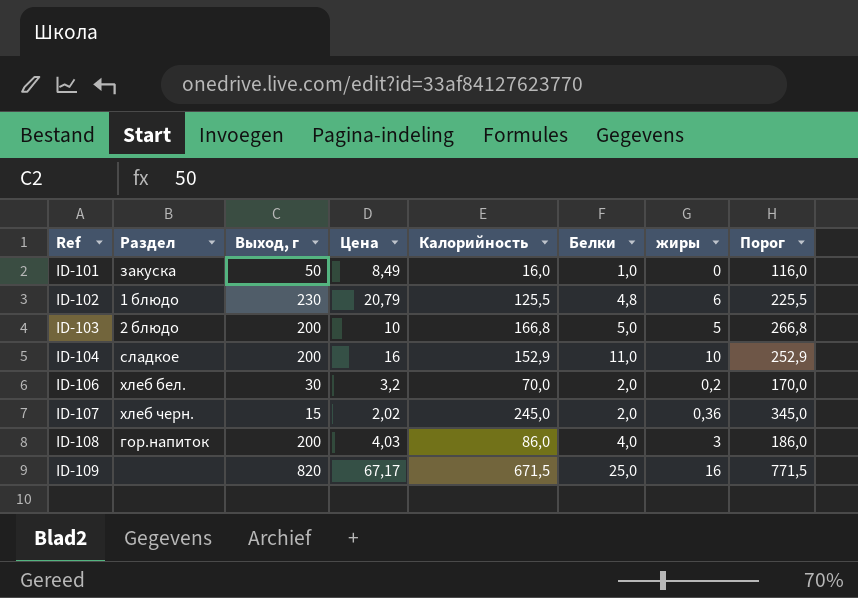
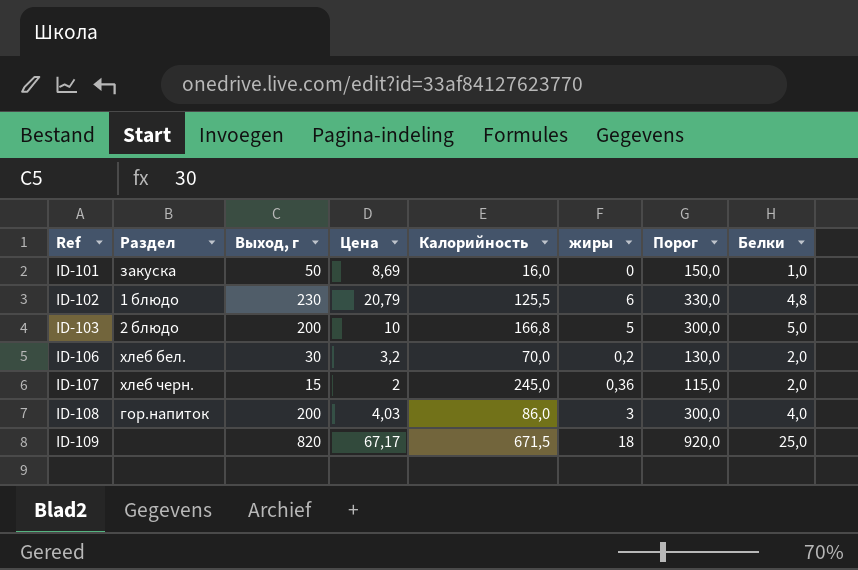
column Порог | formula: [Калорийность] + 100 -> [Выход, г] + 100
column Белки | position: 6 -> 8
row ID-104: сладкое | 200 | 16 | 152,9 | 11,0 | 10 | 252,9 -> none
ID-101 | Цена: 8,49 -> 8,69
ID-107 | Цена: 2,02 -> 2
ID-109 | жиры: 16 -> 18

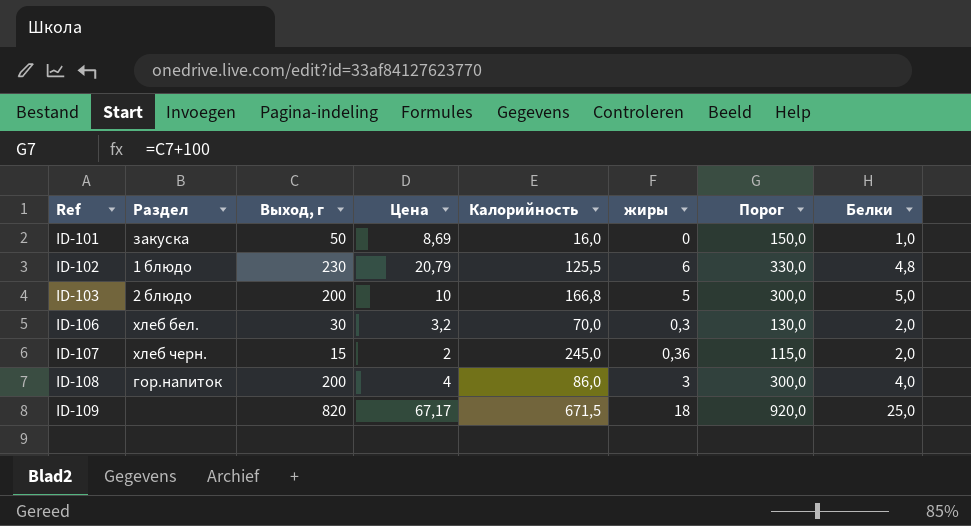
ID-106 | жиры: 0,2 -> 0,3
ID-108 | Цена: 4,03 -> 4

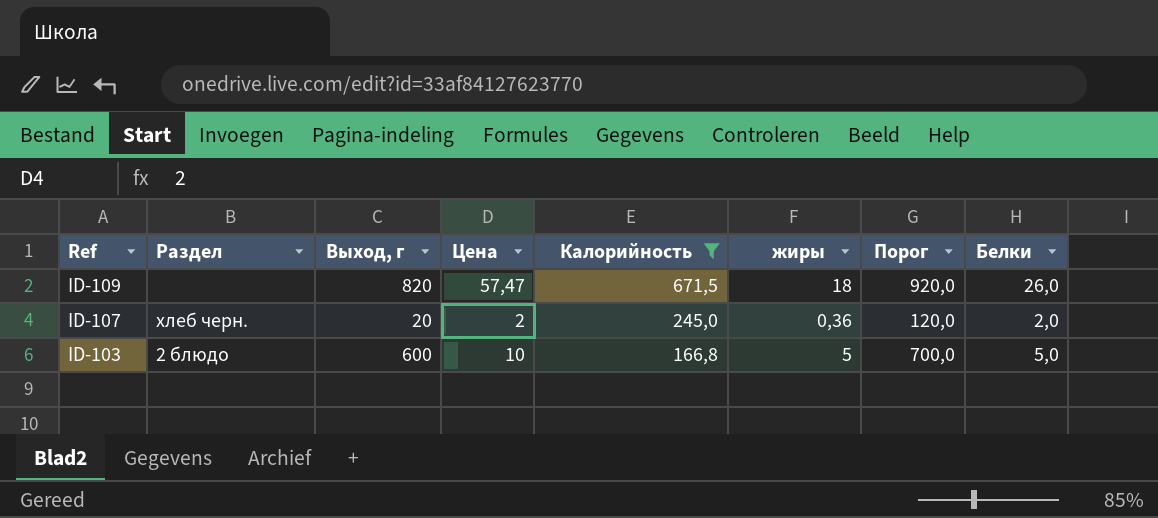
filter: none -> Калорийность >= 166,8
row order: Ref ascending -> Ref descending
ID-109 | Цена: 67,17 -> 57,47
ID-109 | Белки: 25,0 -> 26,0
ID-107 | Выход, г: 15 -> 20
ID-107 | Порог: 115,0 -> 120,0
ID-103 | Выход, г: 200 -> 600
ID-103 | Порог: 300,0 -> 700,0

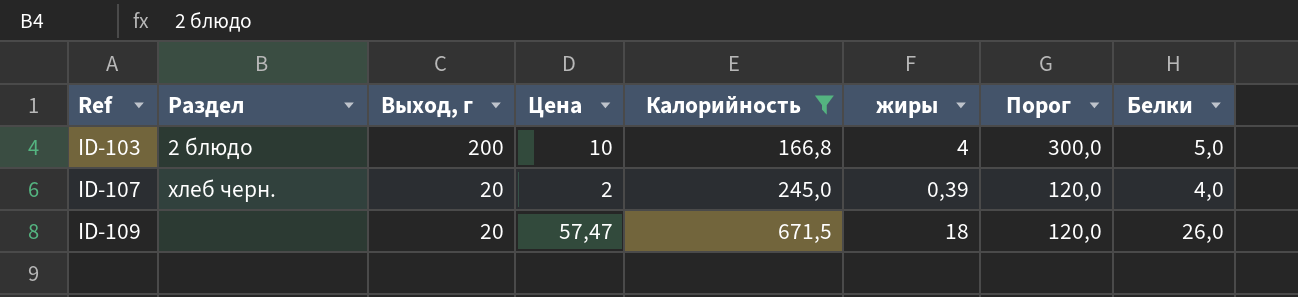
row order: Ref descending -> Ref ascending
ID-103 | Выход, г: 600 -> 200
ID-103 | жиры: 5 -> 4
ID-103 | Порог: 700,0 -> 300,0
ID-107 | жиры: 0,36 -> 0,39
ID-107 | Белки: 2,0 -> 4,0
ID-109 | Выход, г: 820 -> 20
ID-109 | Порог: 920,0 -> 120,0

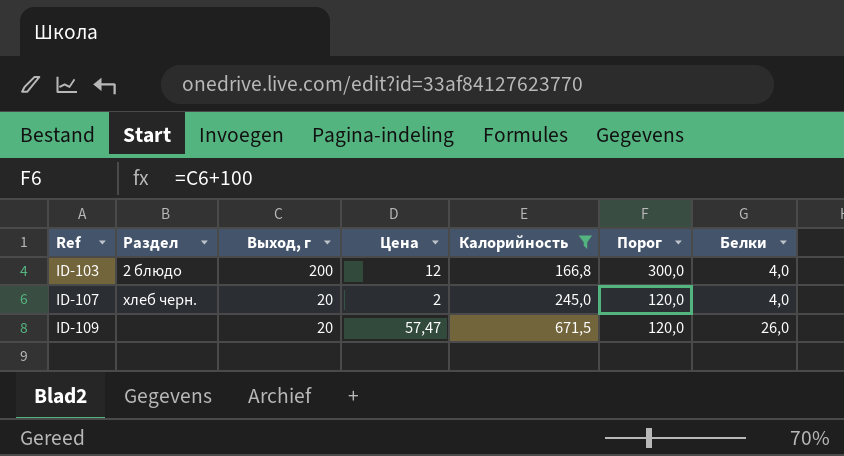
column жиры | position: 6 -> none
ID-103 | Цена: 10 -> 12
ID-103 | Белки: 5,0 -> 4,0

